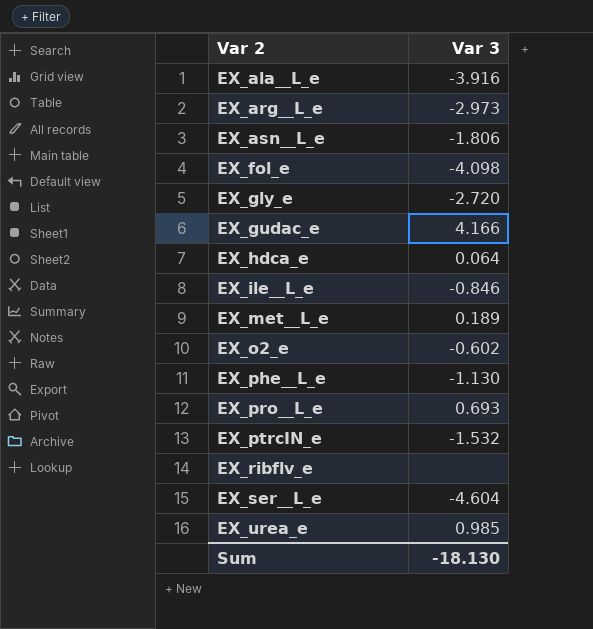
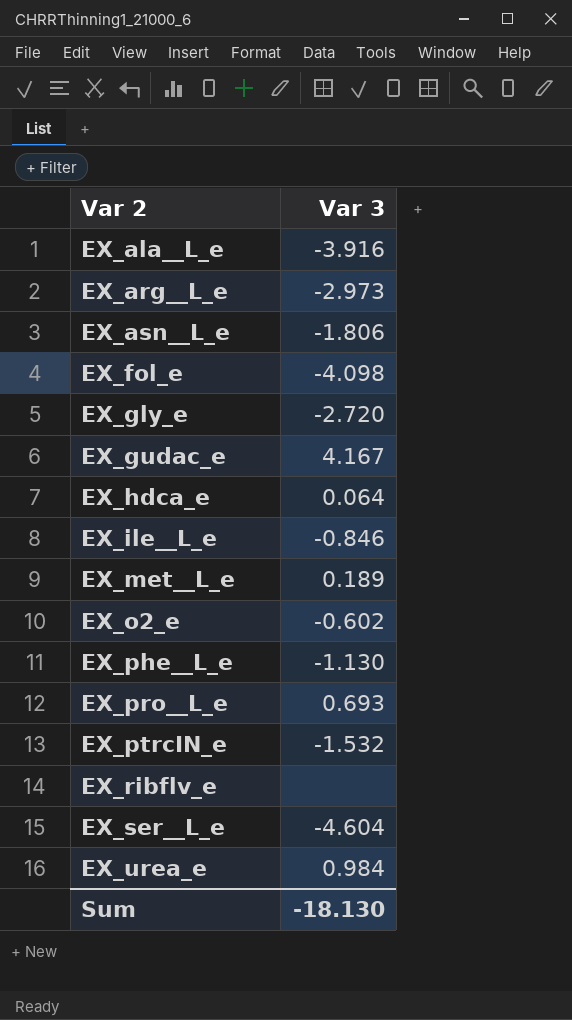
EX_gudac_e | Var 3: 4.166 -> 4.167
EX_urea_e | Var 3: 0.985 -> 0.984

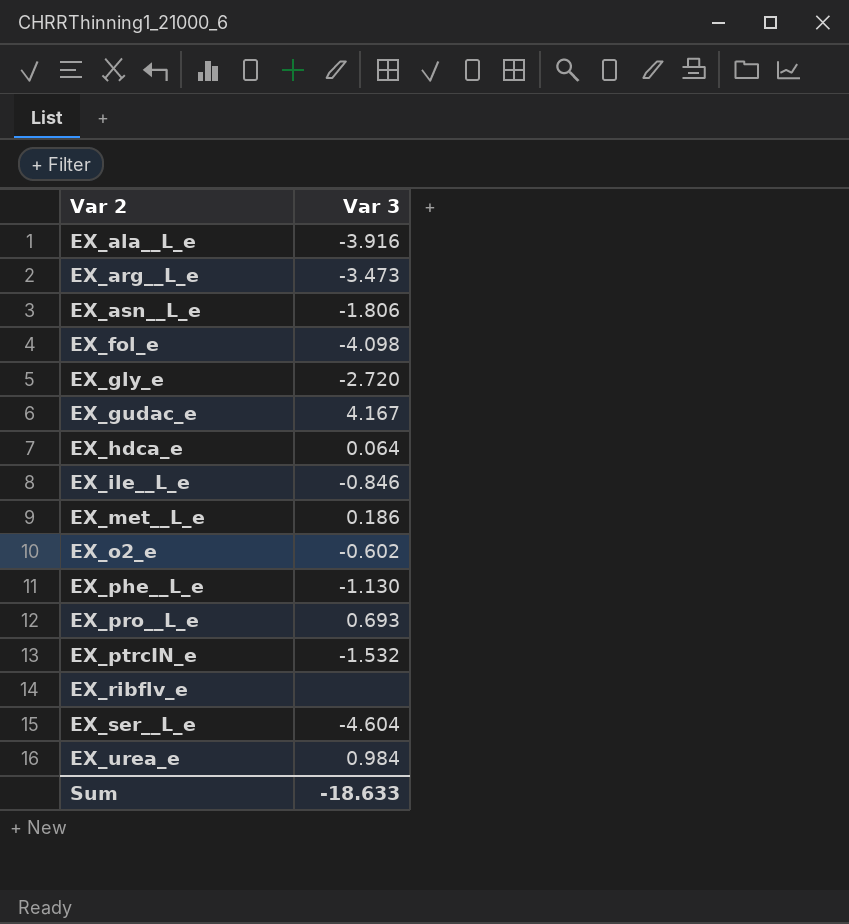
EX_arg__L_e | Var 3: -2.973 -> -3.473
EX_met__L_e | Var 3: 0.189 -> 0.186
Sum | Var 3: -18.130 -> -18.633

